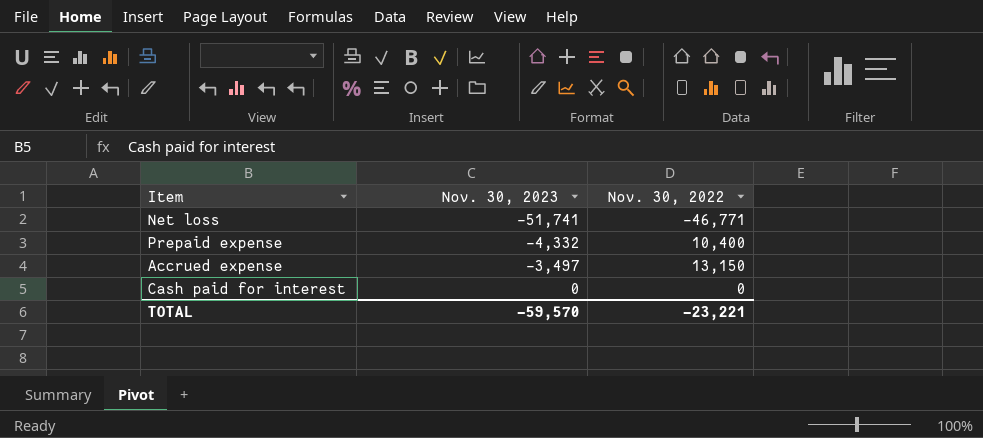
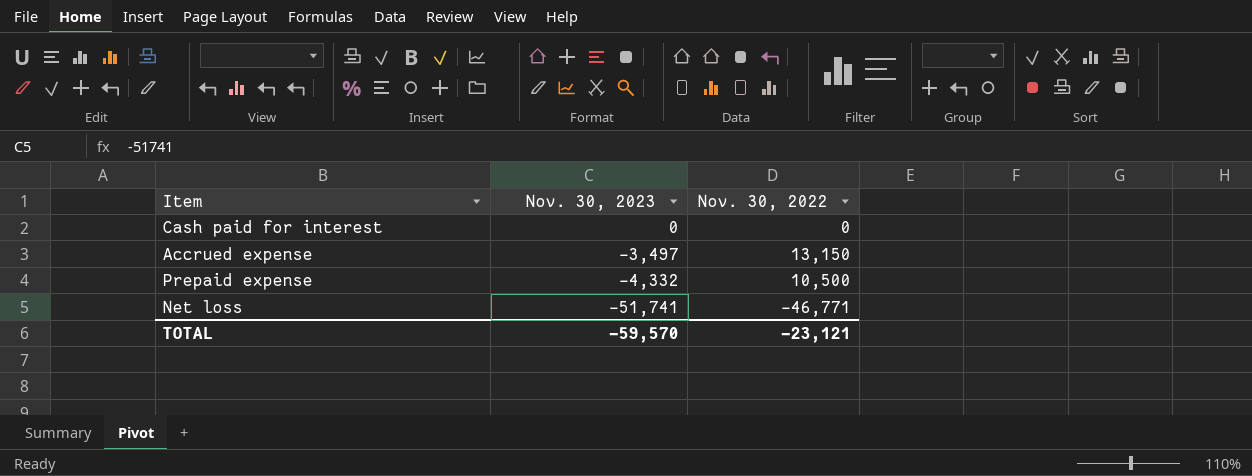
row order: Nov. 30, 2023 ascending -> Nov. 30, 2023 descending
Prepaid expense | Nov. 30, 2022: 10,400 -> 10,500
TOTAL | Nov. 30, 2022: -23,221 -> -23,121

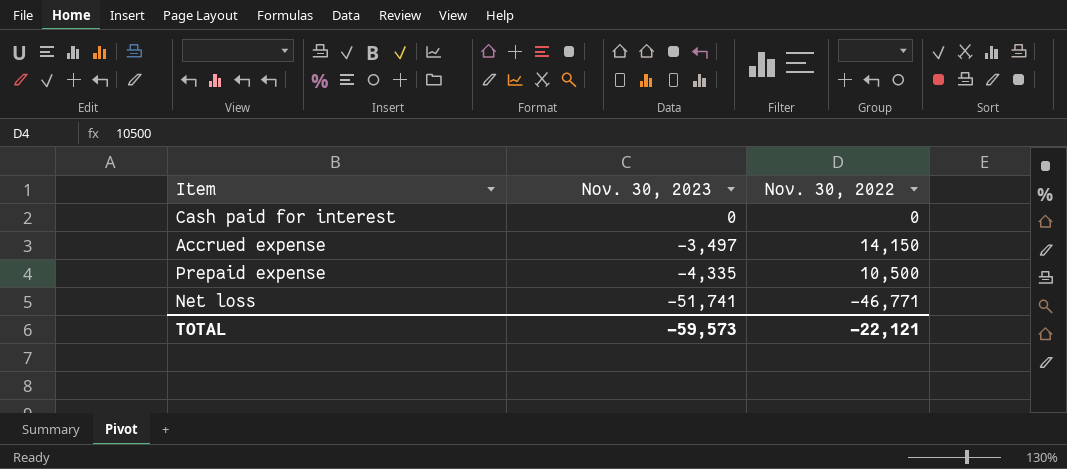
Accrued expense | Nov. 30, 2022: 13,150 -> 14,150
Prepaid expense | Nov. 30, 2023: -4,332 -> -4,335
TOTAL | Nov. 30, 2023: -59,570 -> -59,573
TOTAL | Nov. 30, 2022: -23,121 -> -22,121

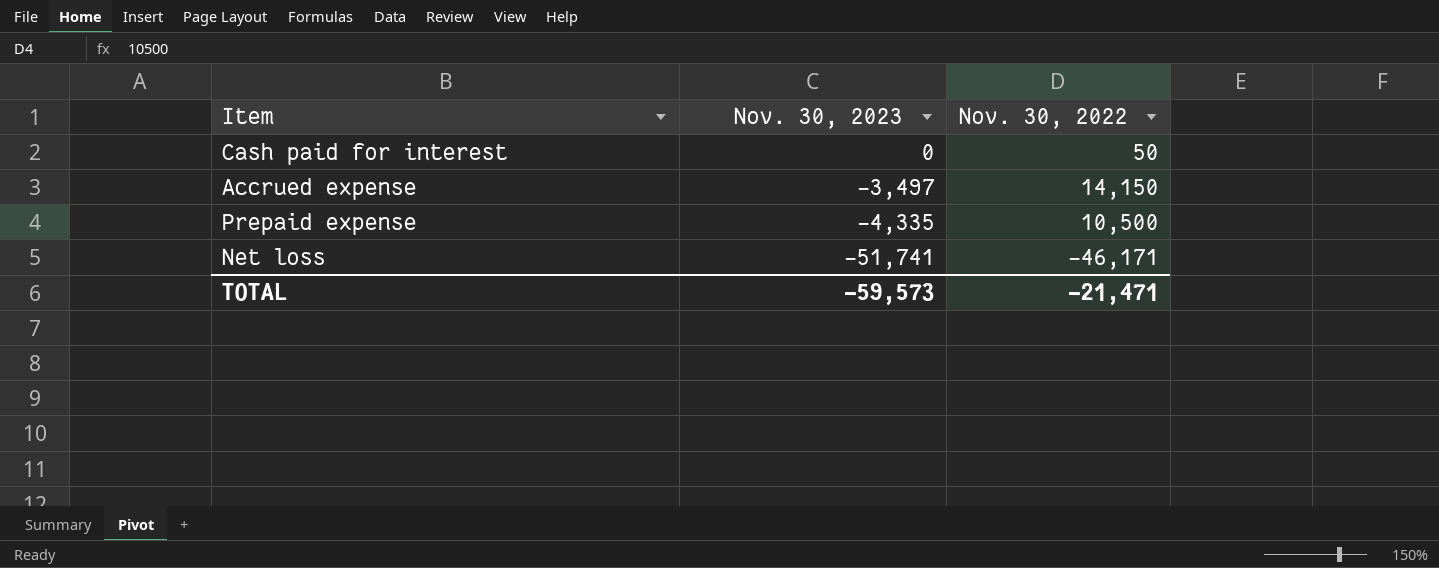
Cash paid for interest | Nov. 30, 2022: 0 -> 50
Net loss | Nov. 30, 2022: -46,771 -> -46,171
TOTAL | Nov. 30, 2022: -22,121 -> -21,471

